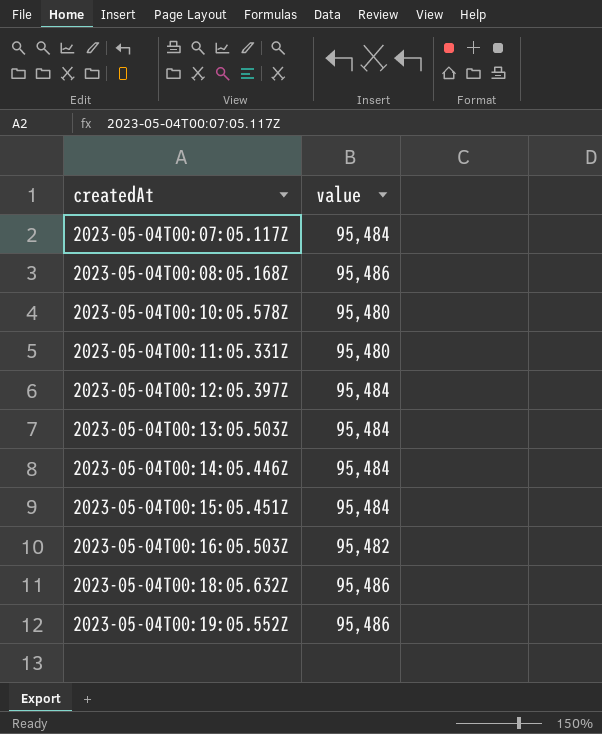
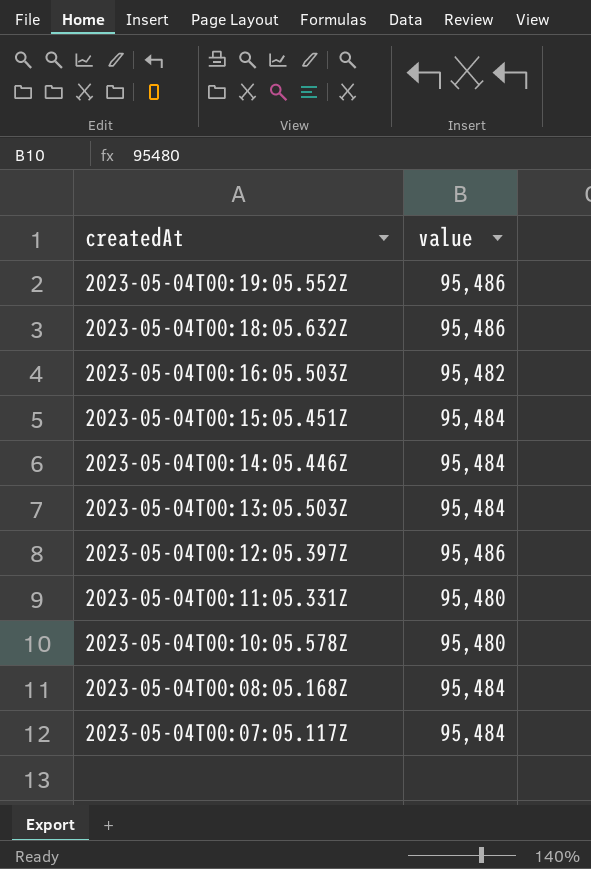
row order: createdAt ascending -> createdAt descending
2023-05-04T00:12:05.397Z | value: 95,484 -> 95,486
2023-05-04T00:08:05.168Z | value: 95,486 -> 95,484

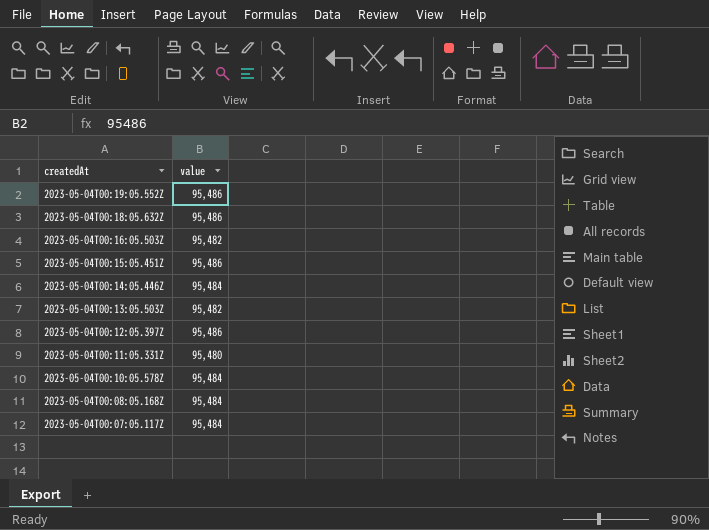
2023-05-04T00:15:05.451Z | value: 95,484 -> 95,486
2023-05-04T00:13:05.503Z | value: 95,484 -> 95,482
2023-05-04T00:10:05.578Z | value: 95,480 -> 95,484

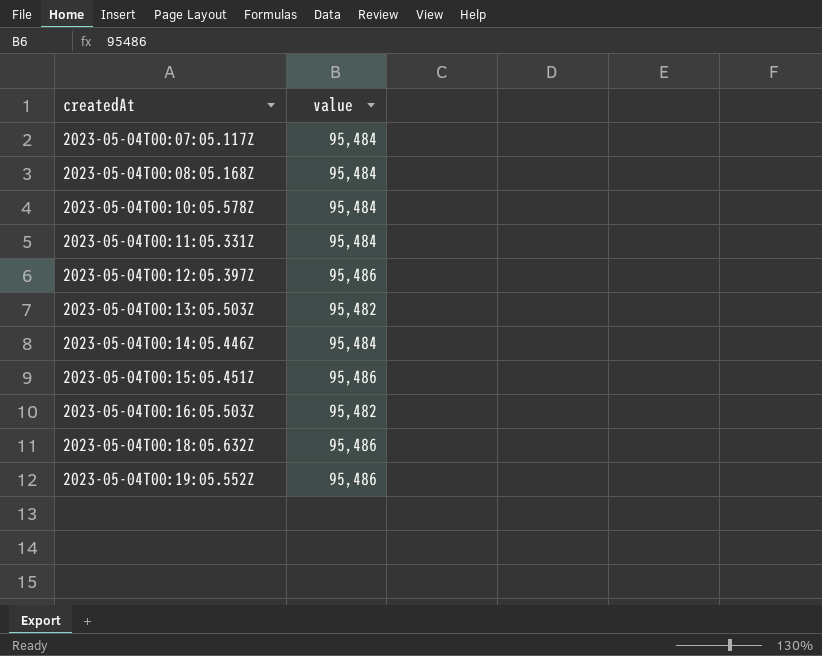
row order: createdAt descending -> createdAt ascending
2023-05-04T00:11:05.331Z | value: 95,480 -> 95,484

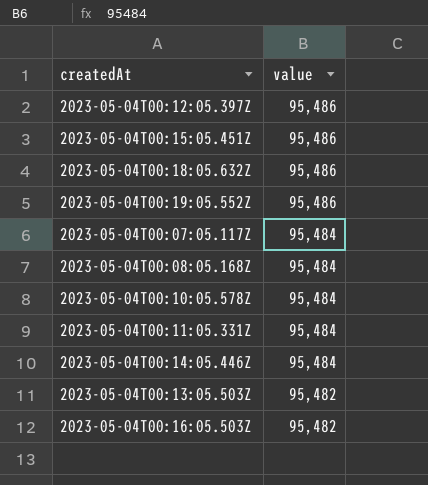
row order: createdAt ascending -> value descending

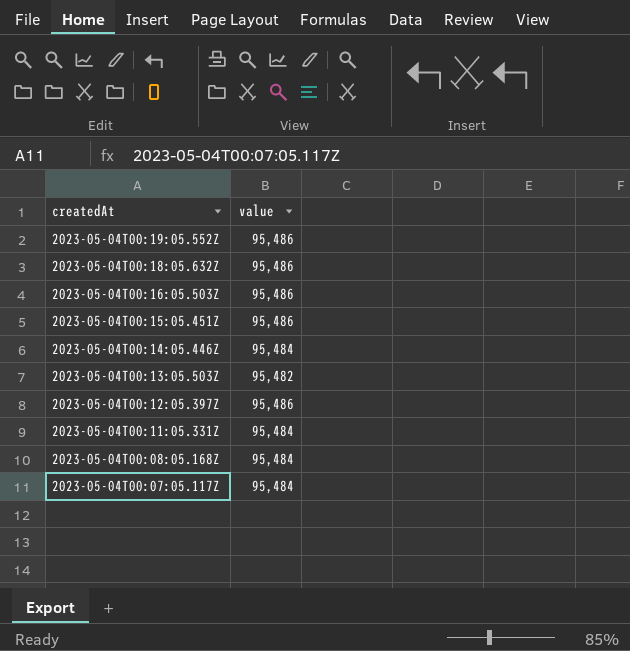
row order: value descending -> createdAt descending
row 2023-05-04T00:10:05.578Z: 95,484 -> none
2023-05-04T00:16:05.503Z | value: 95,482 -> 95,486

